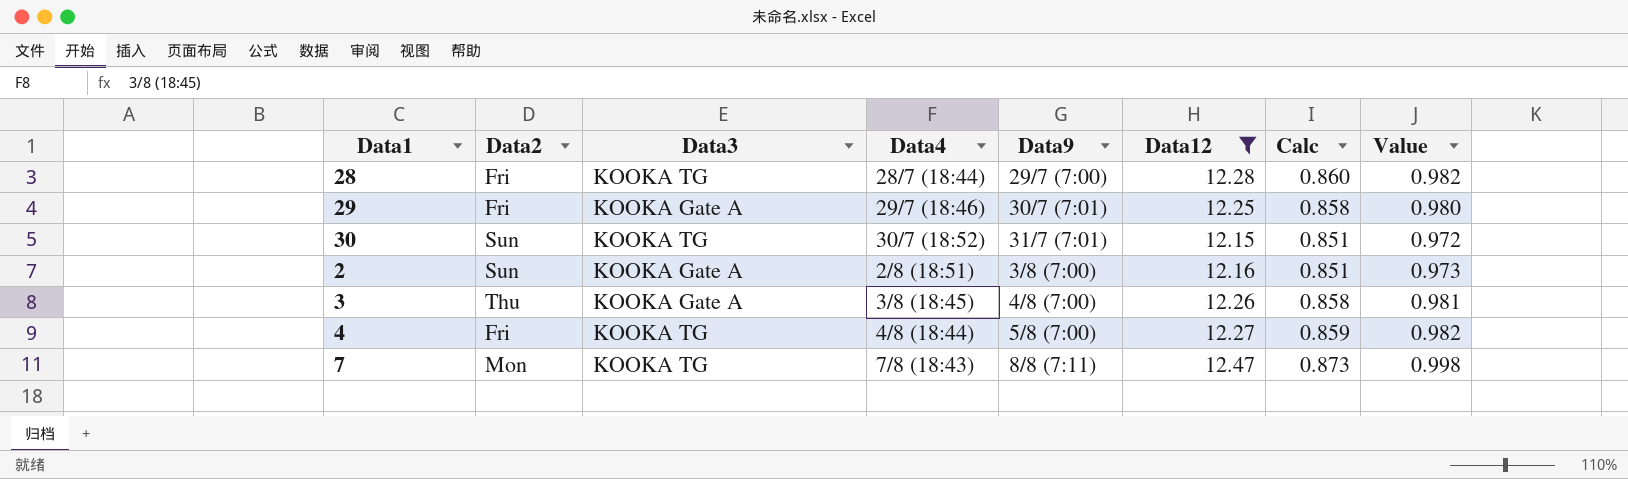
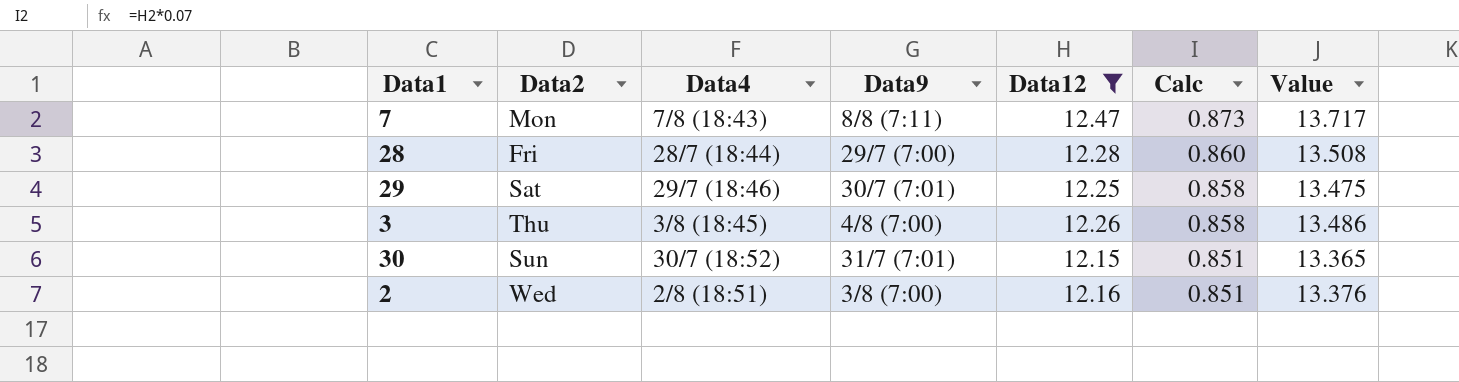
row order: none -> Calc descending
column Data3 | position: 3 -> none
column Value | formula: [Data12] * 0.08 -> [Data12] * 1.1
row 4: Fri | KOOKA TG | 4/8 (18:44) | 5/8 (7:00) | 12.27 | 0.859 | 0.982 -> none
29 | Data2: Fri -> Sat
2 | Data2: Sun -> Wed

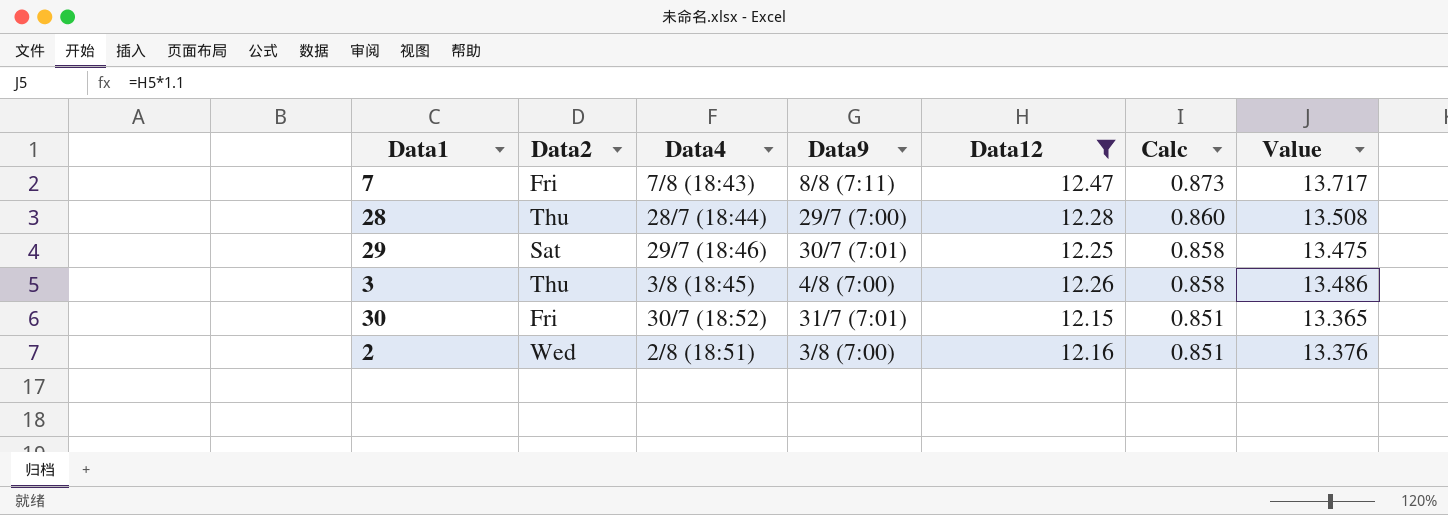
7 | Data2: Mon -> Fri
28 | Data2: Fri -> Thu
30 | Data2: Sun -> Fri

